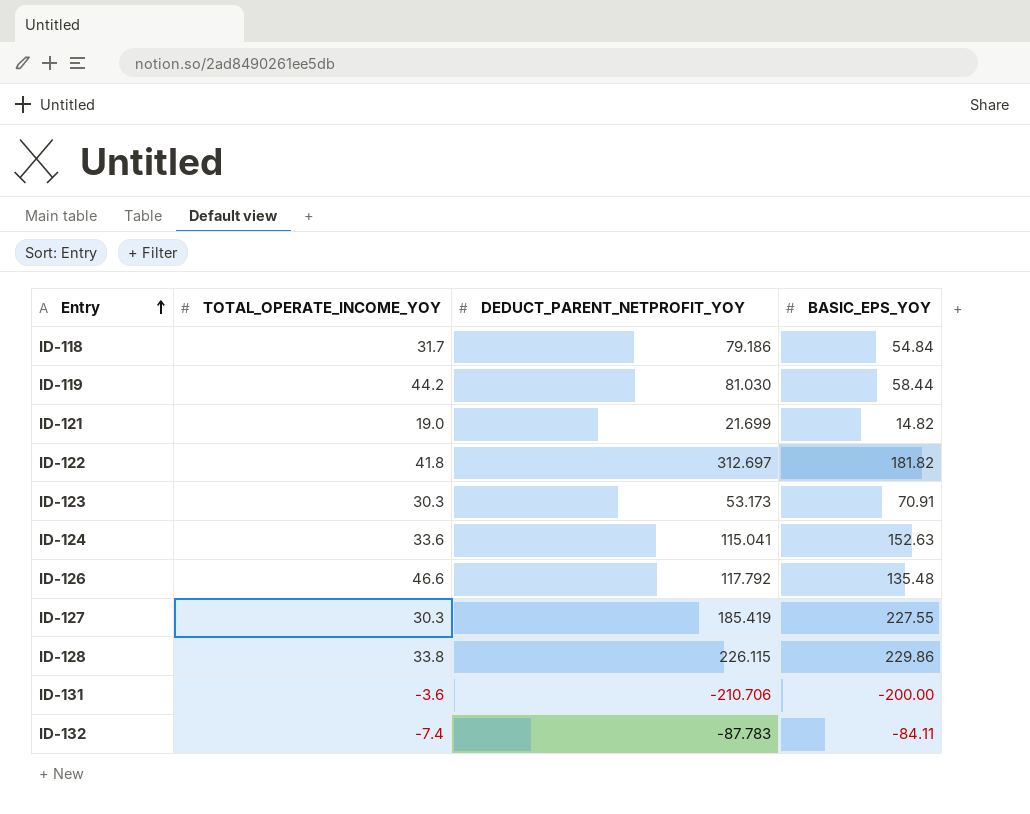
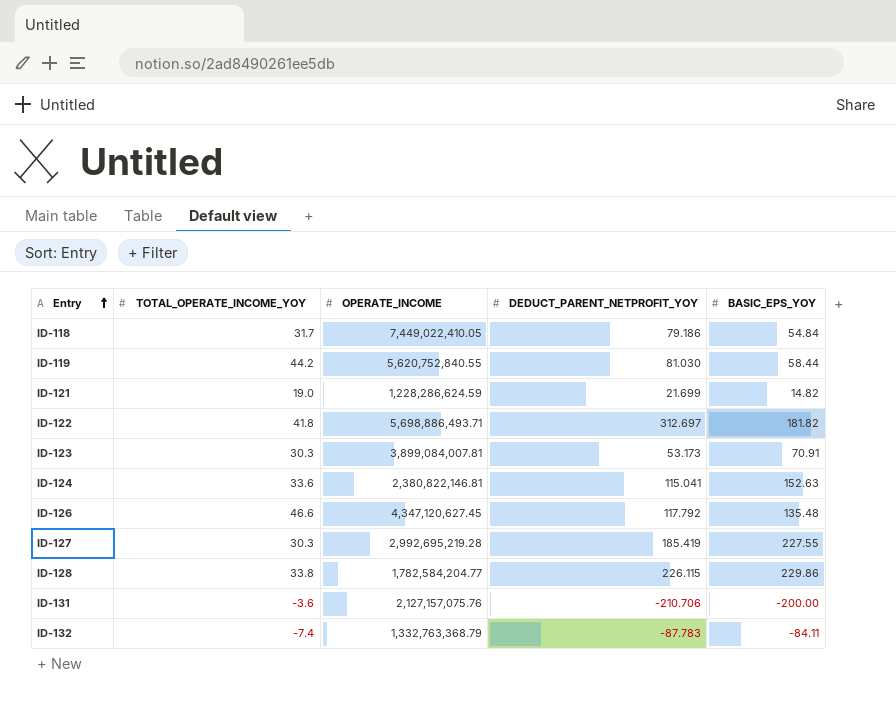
column OPERATE_INCOME | position: none -> 3

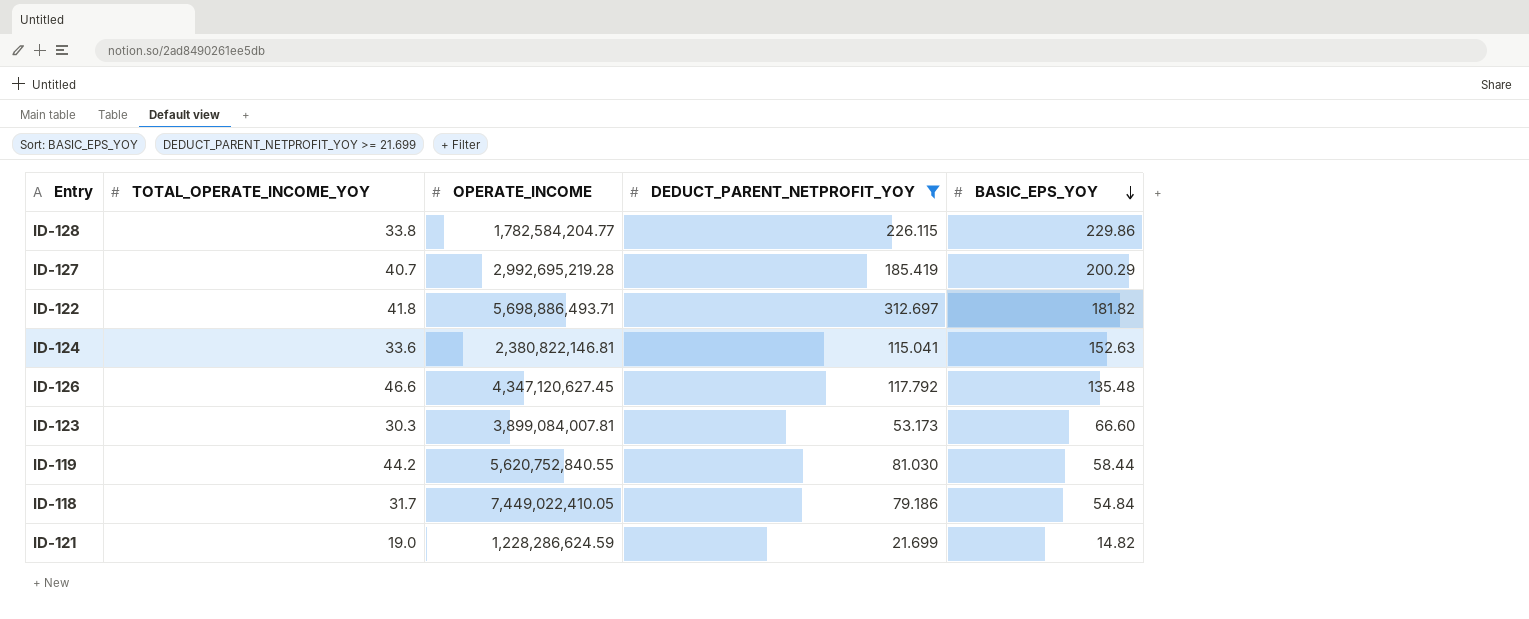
filter: none -> DEDUCT_PARENT_NETPROFIT_YOY >= 21.699
row order: Entry ascending -> BASIC_EPS_YOY descending
ID-127 | TOTAL_OPERATE_INCOME_YOY: 30.3 -> 40.7
ID-127 | BASIC_EPS_YOY: 227.55 -> 200.29
ID-123 | BASIC_EPS_YOY: 70.91 -> 66.60

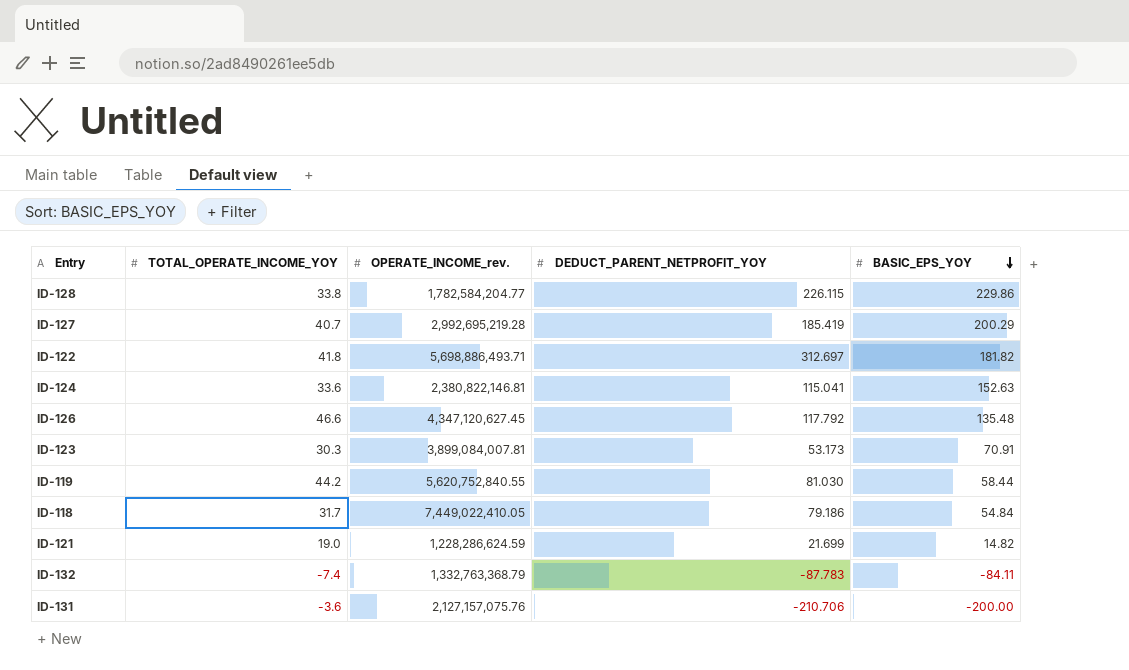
filter: DEDUCT_PARENT_NETPROFIT_YOY >= 21.699 -> none
column name: OPERATE_INCOME -> OPERATE_INCOME_rev.
ID-123 | BASIC_EPS_YOY: 66.60 -> 70.91

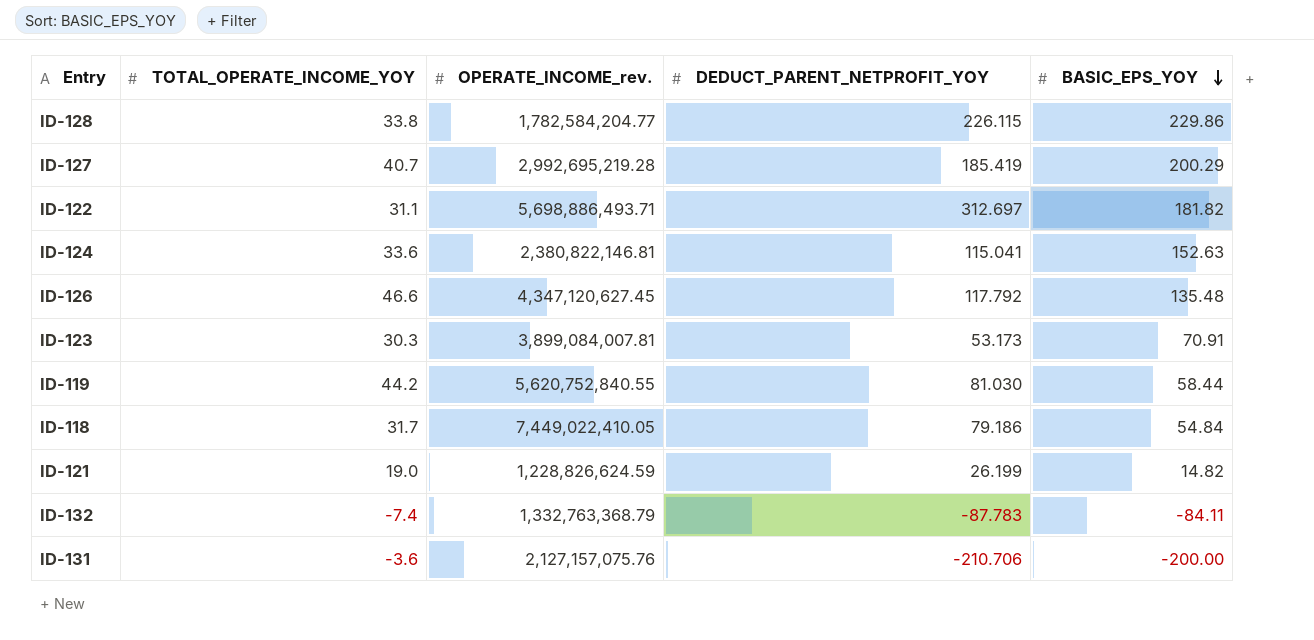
ID-122 | TOTAL_OPERATE_INCOME_YOY: 41.8 -> 31.1
ID-121 | OPERATE_INCOME_rev.: 1,228,286,624.59 -> 1,228,826,624.59
ID-121 | DEDUCT_PARENT_NETPROFIT_YOY: 21.699 -> 26.199

